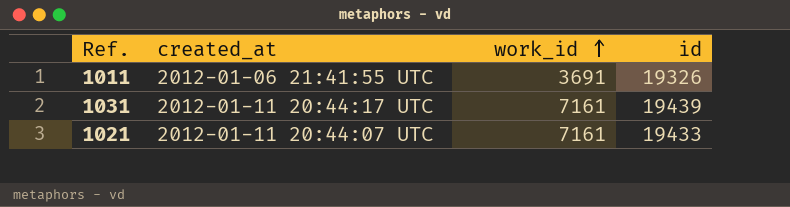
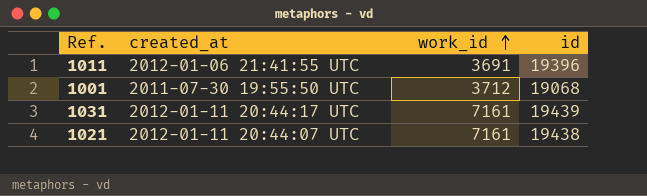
1011 | id: 19326 -> 19396
row 1001: none -> 2011-07-30 19:55:50 UTC | 3712 | 19068
1021 | id: 19433 -> 19438

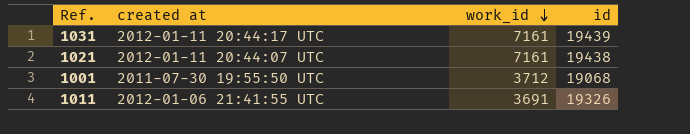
row order: work_id ascending -> work_id descending
column name: created_at -> created at
1011 | id: 19396 -> 19326

